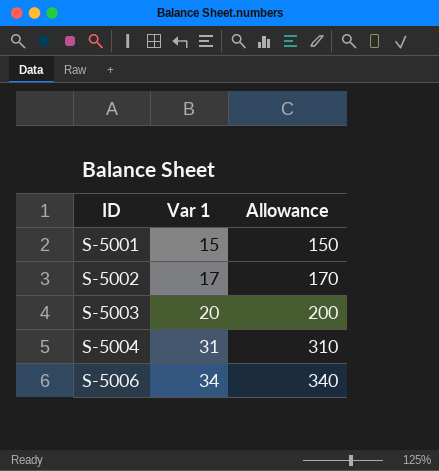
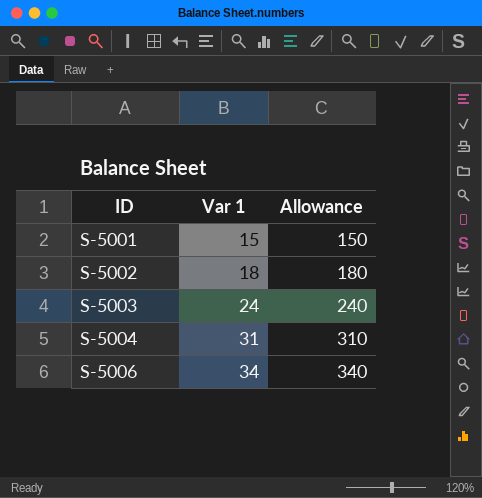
S-5002 | Var 1: 17 -> 18
S-5002 | Allowance: 170 -> 180
S-5003 | Var 1: 20 -> 24
S-5003 | Allowance: 200 -> 240

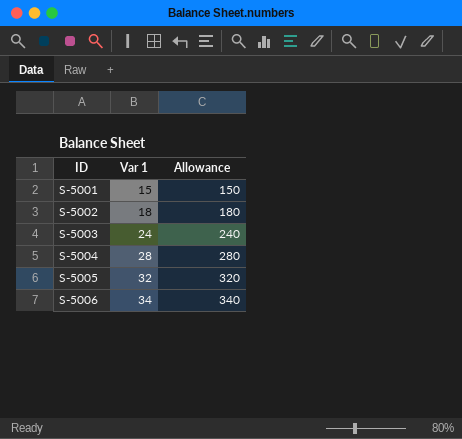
S-5004 | Var 1: 31 -> 28
S-5004 | Allowance: 310 -> 280
row S-5005: none -> 32 | 320

